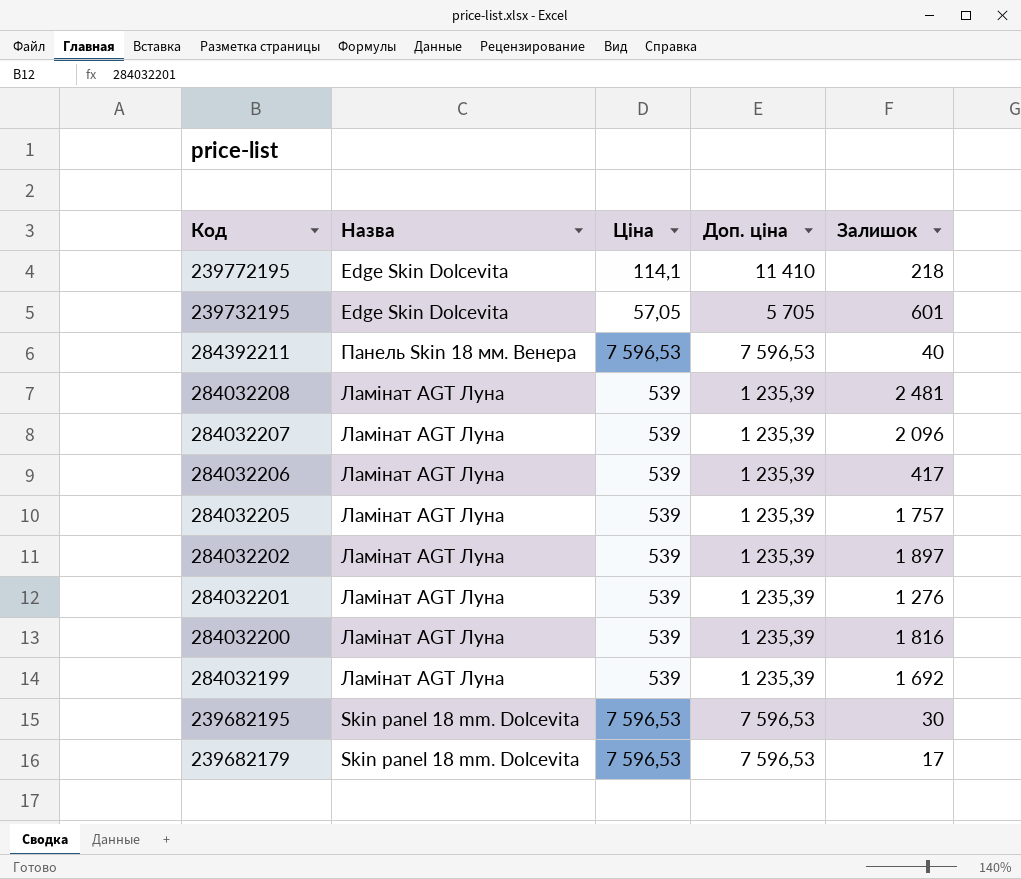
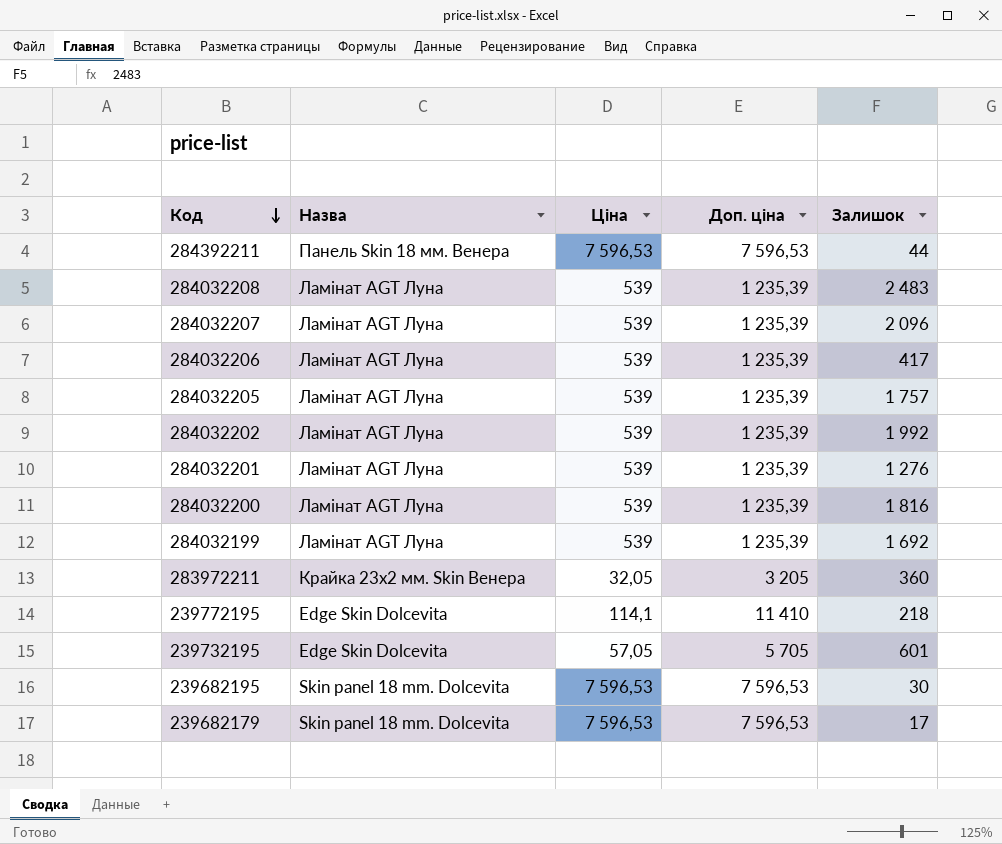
row order: none -> Код descending
284392211 | Залишок: 40 -> 44
284032208 | Залишок: 2 481 -> 2 483
284032202 | Залишок: 1 897 -> 1 992
row 283972211: none -> Крайка 23x2 мм. Skin Венера | 32,05 | 3 205 | 360

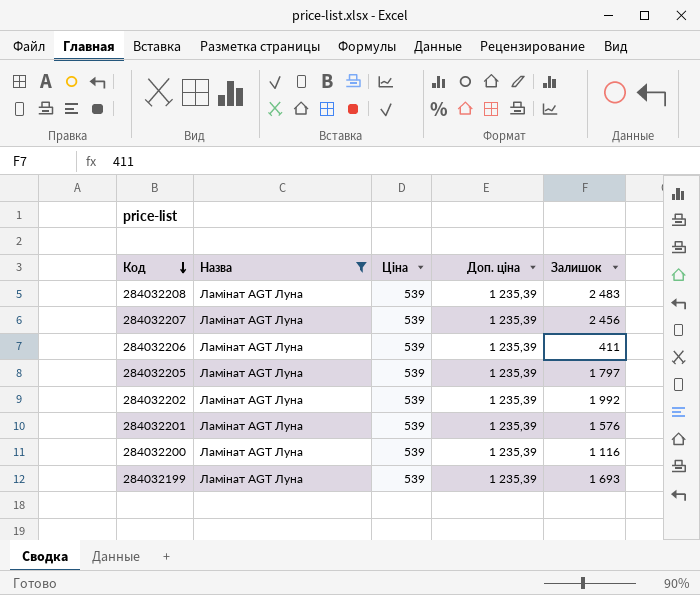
filter: none -> Назва = Ламінат AGT Луна
284032207 | Залишок: 2 096 -> 2 456
284032206 | Залишок: 417 -> 411
284032205 | Залишок: 1 757 -> 1 797
284032201 | Залишок: 1 276 -> 1 576
284032200 | Залишок: 1 816 -> 1 116
284032199 | Залишок: 1 692 -> 1 693

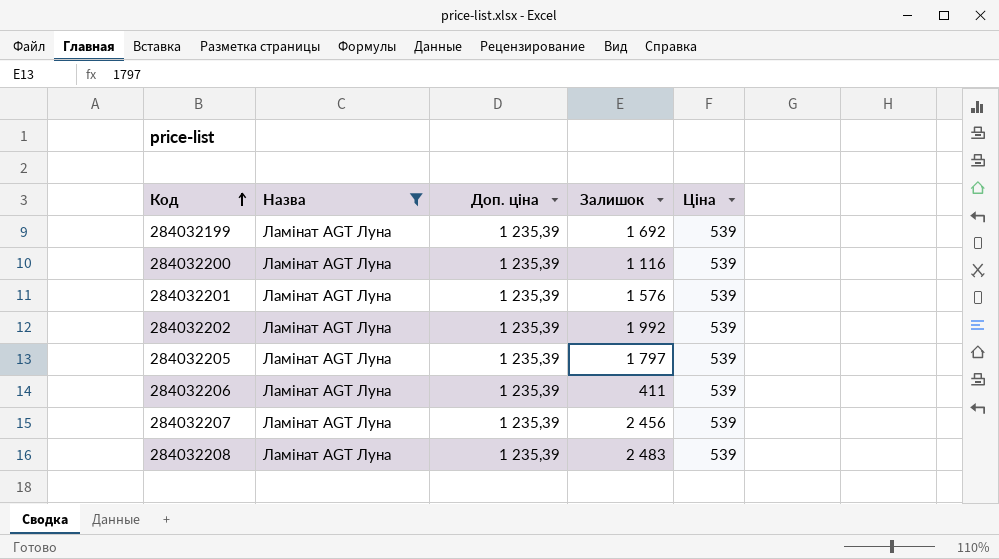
row order: Код descending -> Код ascending
column Ціна | position: 3 -> 5
284032199 | Залишок: 1 693 -> 1 692

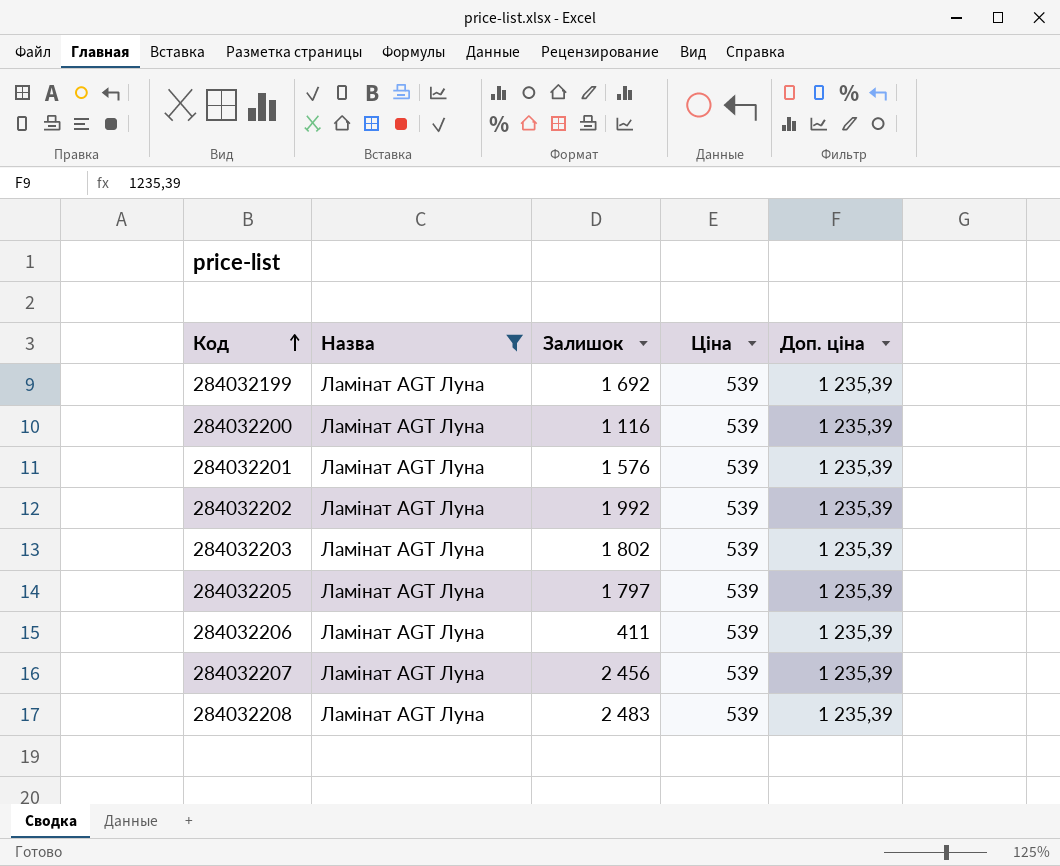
column Доп. ціна | position: 3 -> 5
row 284032203: none -> Ламінат AGT Луна | 1 802 | 539 | 1 235,39

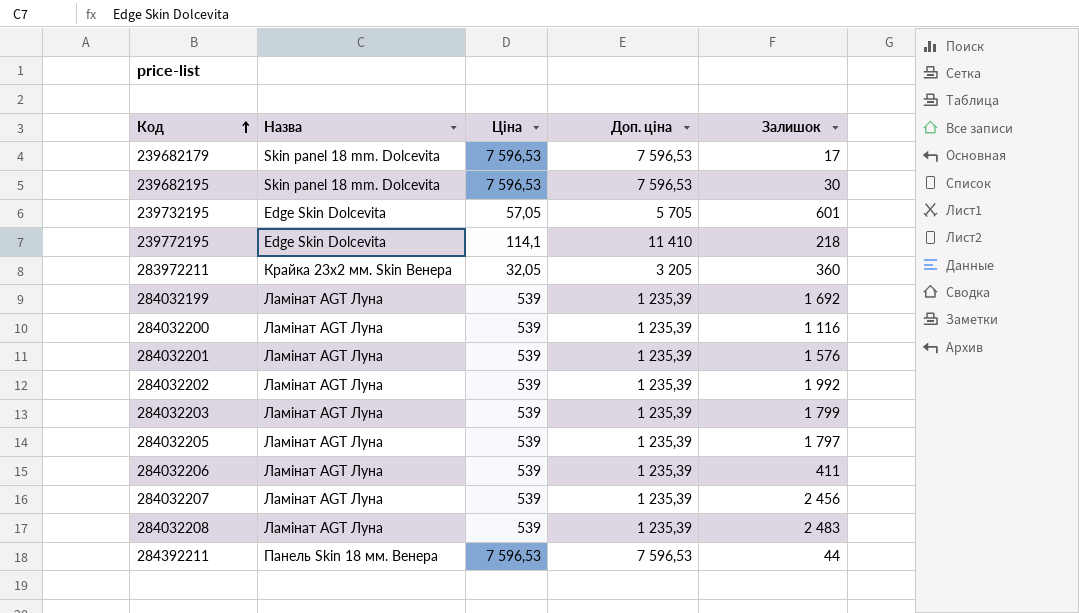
filter: Назва = Ламінат AGT Луна -> none
column Залишок | position: 3 -> 5
284032203 | Залишок: 1 802 -> 1 799

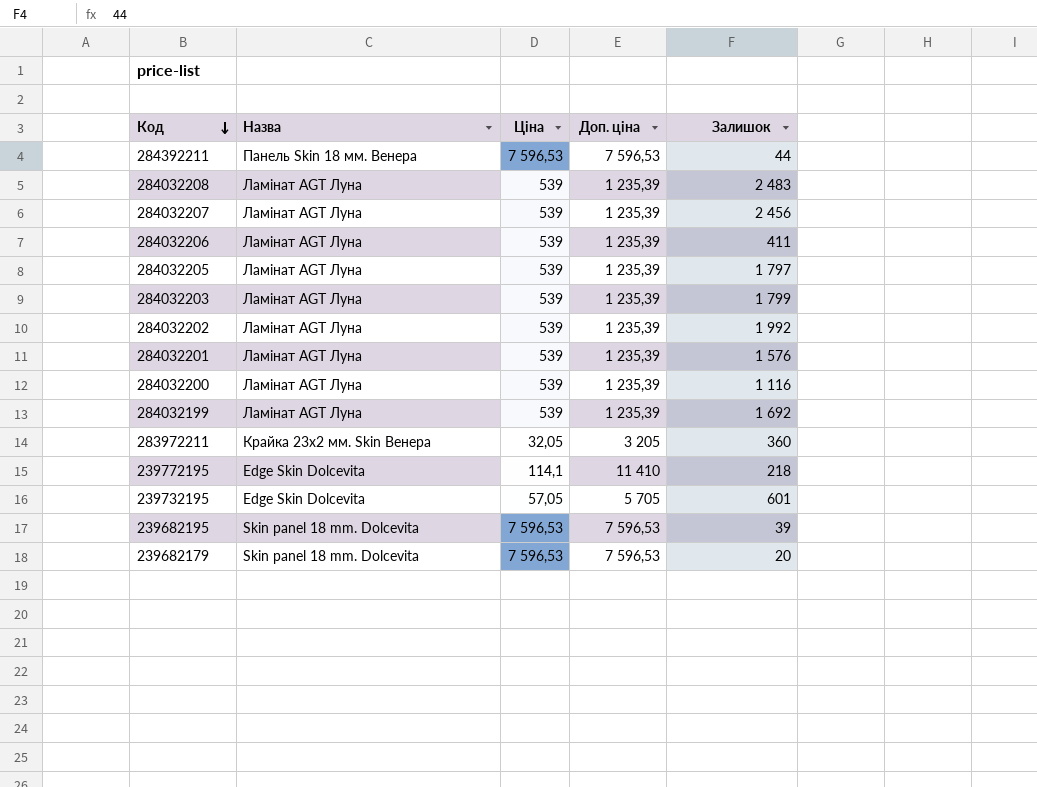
row order: Код ascending -> Код descending
239682195 | Залишок: 30 -> 39
239682179 | Залишок: 17 -> 20

